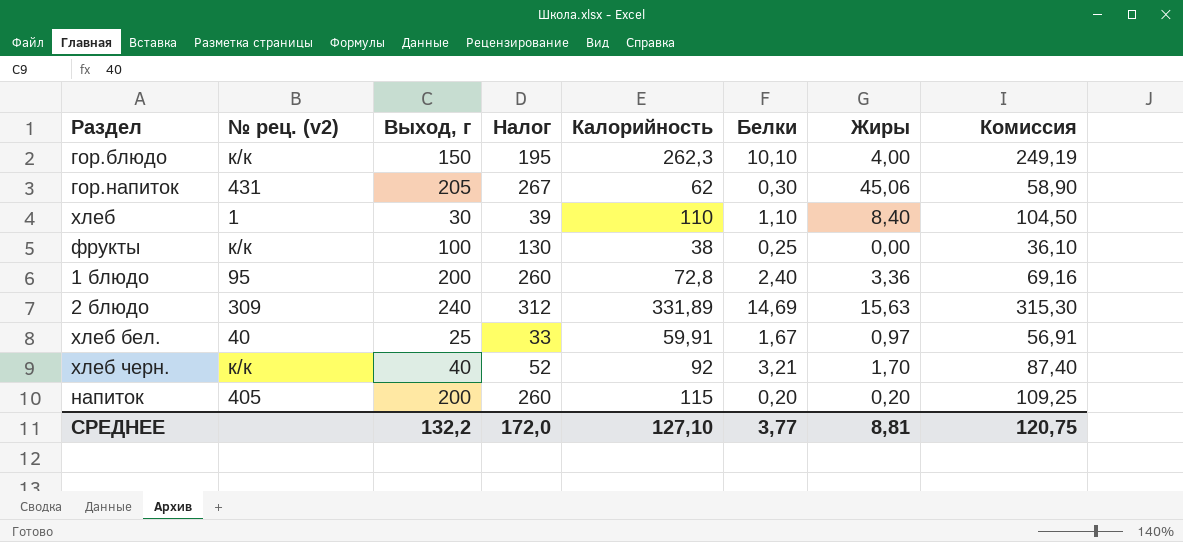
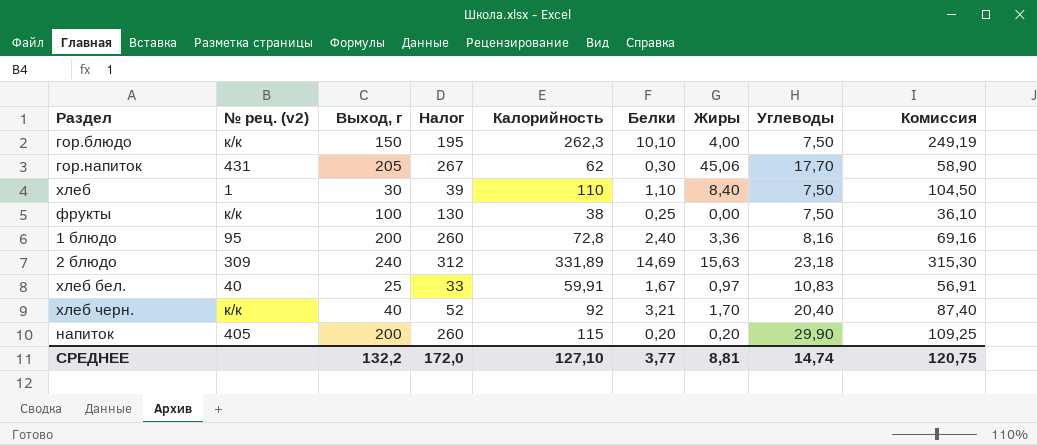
column Углеводы | position: none -> 8

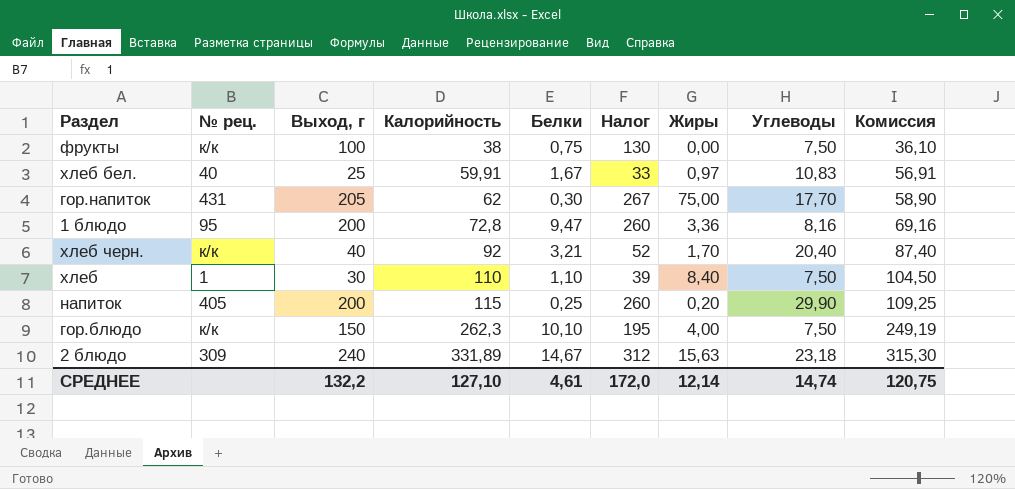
row order: none -> Калорийность ascending
column name: № рец. (v2) -> № рец.
column Налог | position: 4 -> 6
фрукты | Белки: 0,25 -> 0,75
гор.напиток | Жиры: 45,06 -> 75,00
1 блюдо | Белки: 2,40 -> 9,47
напиток | Белки: 0,20 -> 0,25
2 блюдо | Белки: 14,69 -> 14,67
СРЕДНЕЕ | Белки: 3,77 -> 4,61
СРЕДНЕЕ | Жиры: 8,81 -> 12,14

